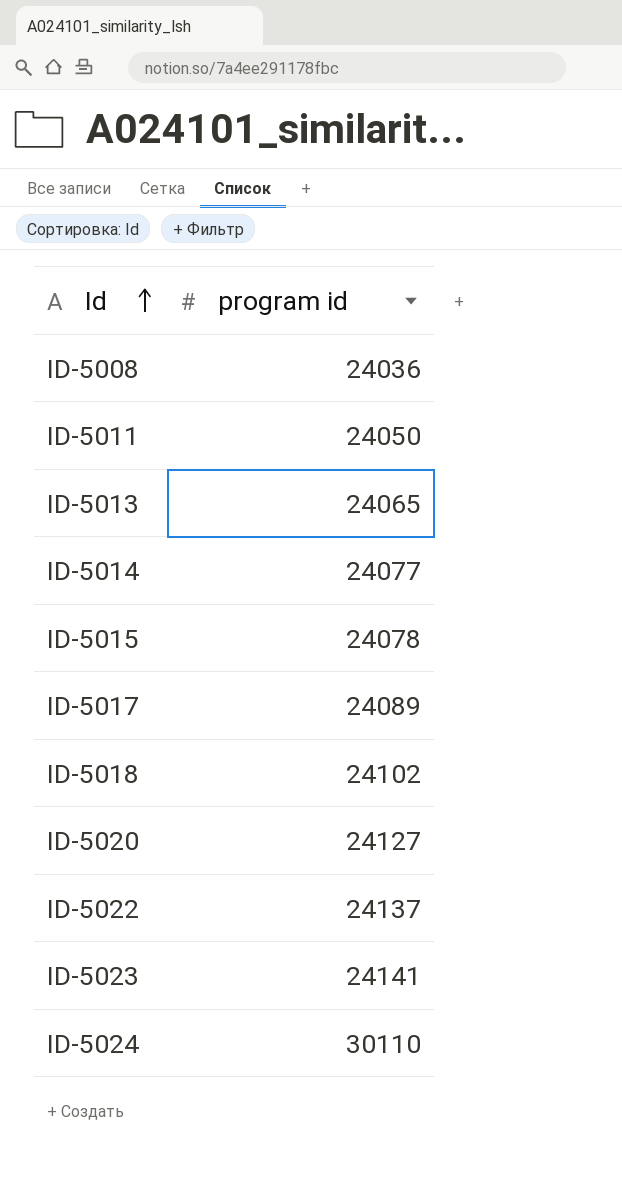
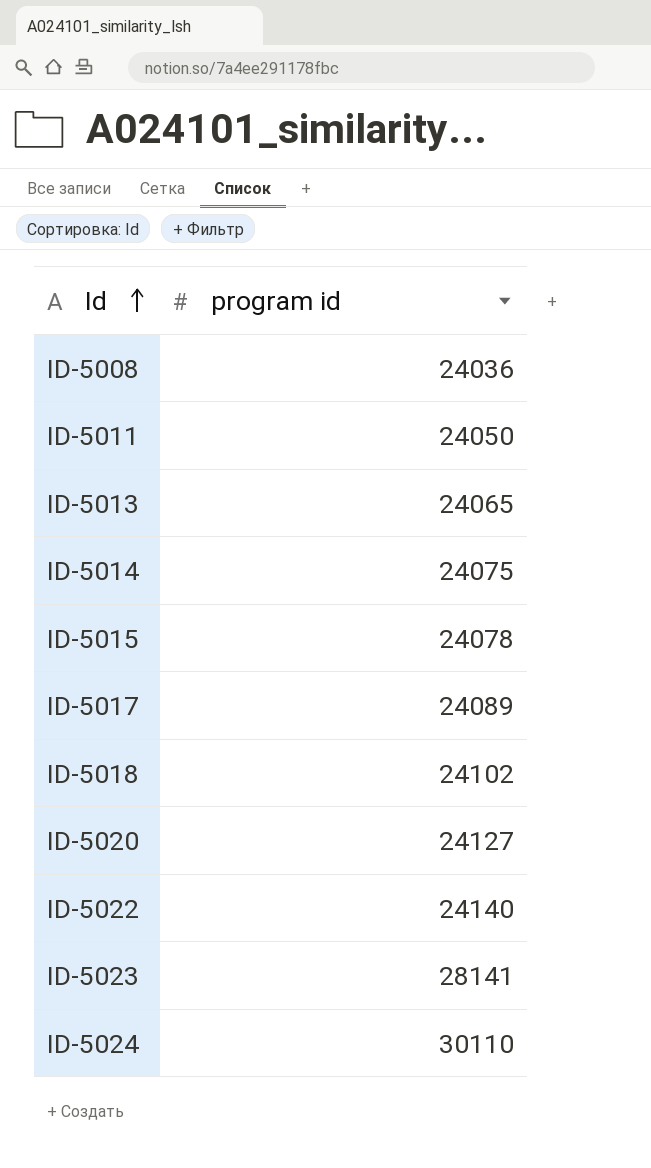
ID-5014 | program id: 24077 -> 24075
ID-5022 | program id: 24137 -> 24140
ID-5023 | program id: 24141 -> 28141

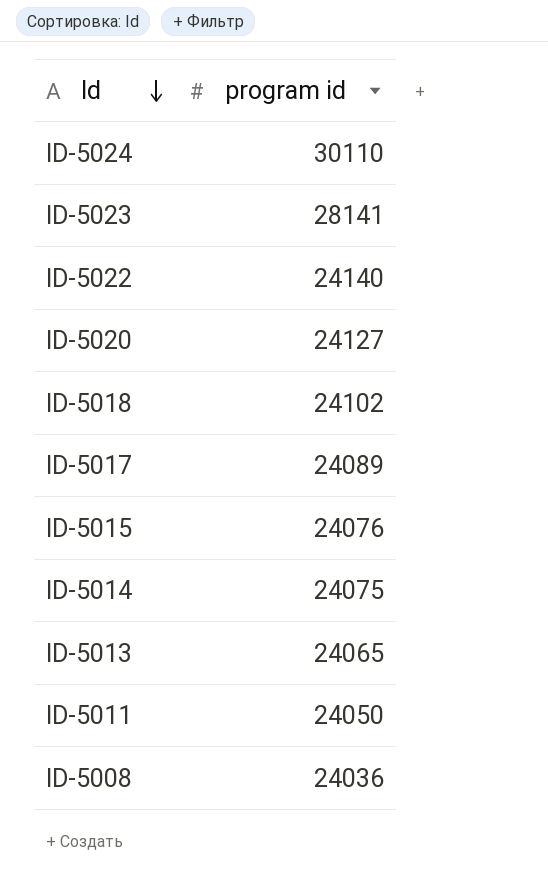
row order: Id ascending -> Id descending
ID-5015 | program id: 24078 -> 24076

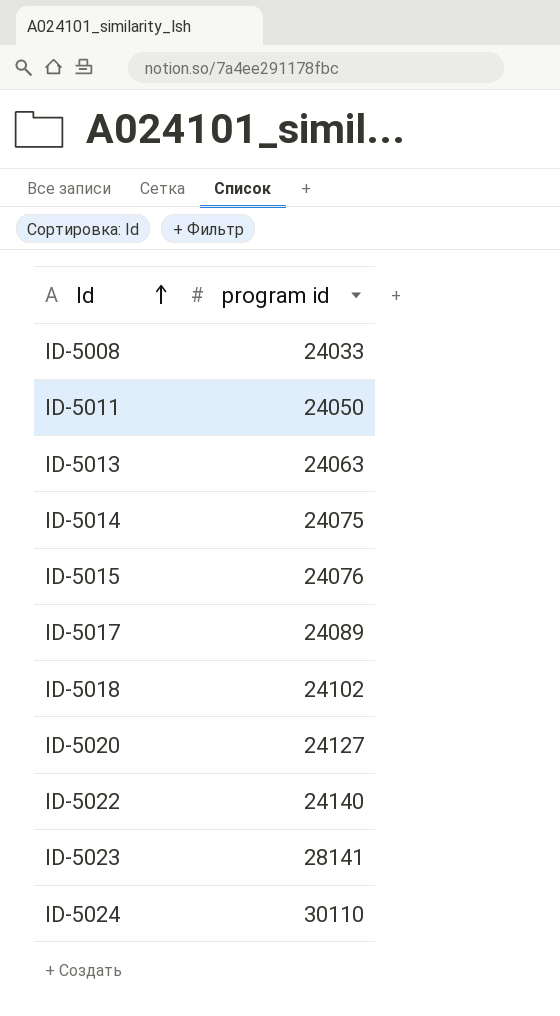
row order: Id descending -> Id ascending
ID-5008 | program id: 24036 -> 24033
ID-5013 | program id: 24065 -> 24063

